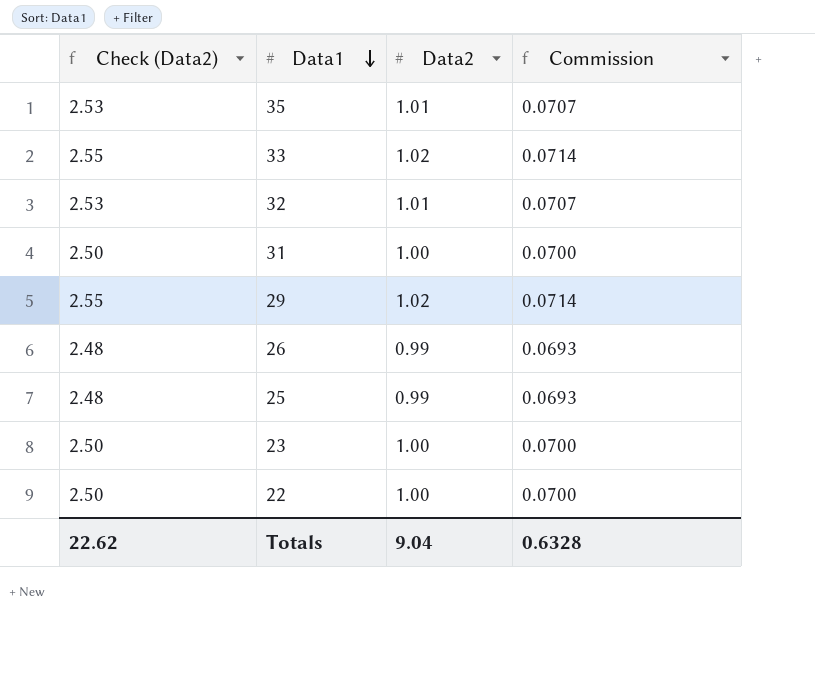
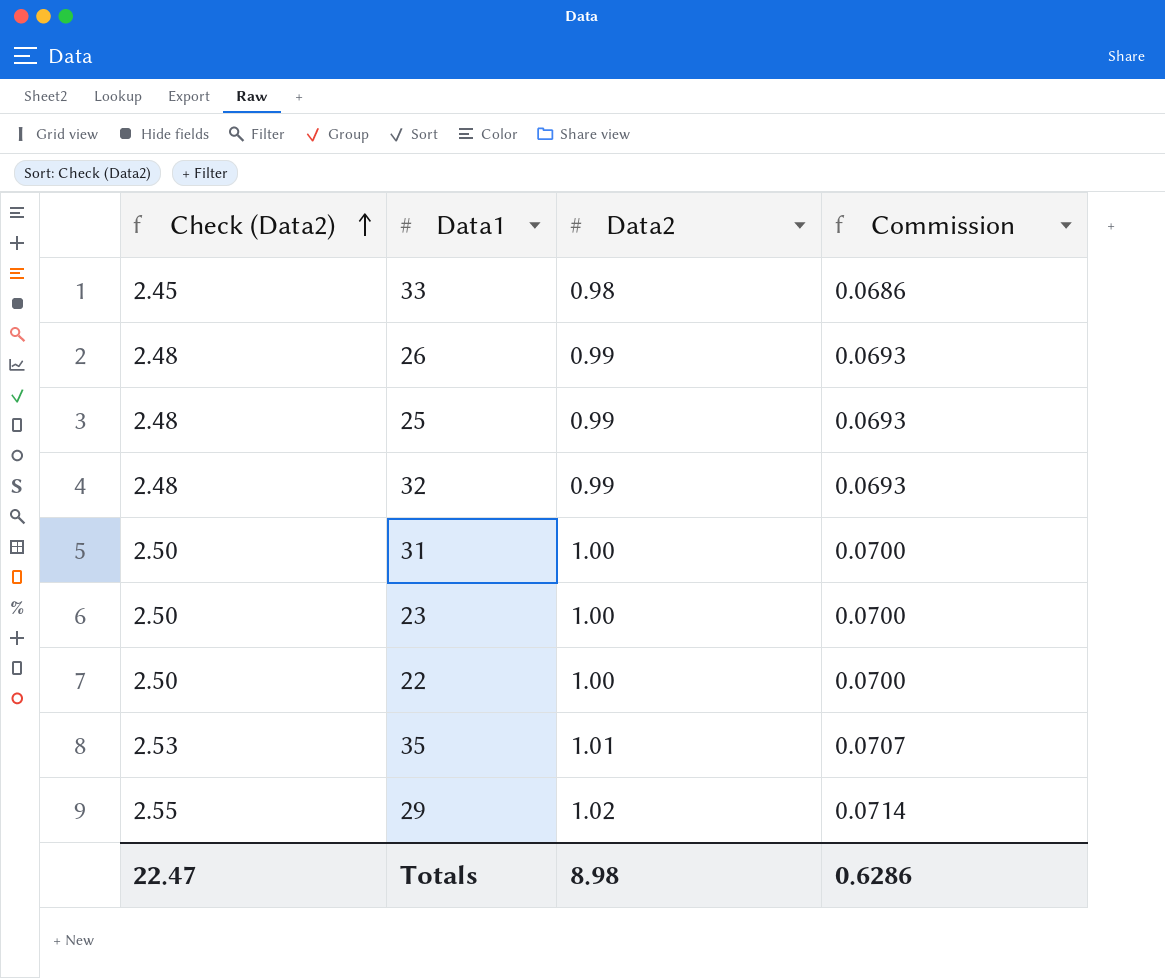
row order: Data1 descending -> Check (Data2) ascending
33 | Check (Data2): 2.55 -> 2.45
33 | Data2: 1.02 -> 0.98
33 | Commission: 0.0714 -> 0.0686
32 | Check (Data2): 2.53 -> 2.48
32 | Data2: 1.01 -> 0.99
32 | Commission: 0.0707 -> 0.0693
Totals | Check (Data2): 22.62 -> 22.47
Totals | Data2: 9.04 -> 8.98
Totals | Commission: 0.6328 -> 0.6286

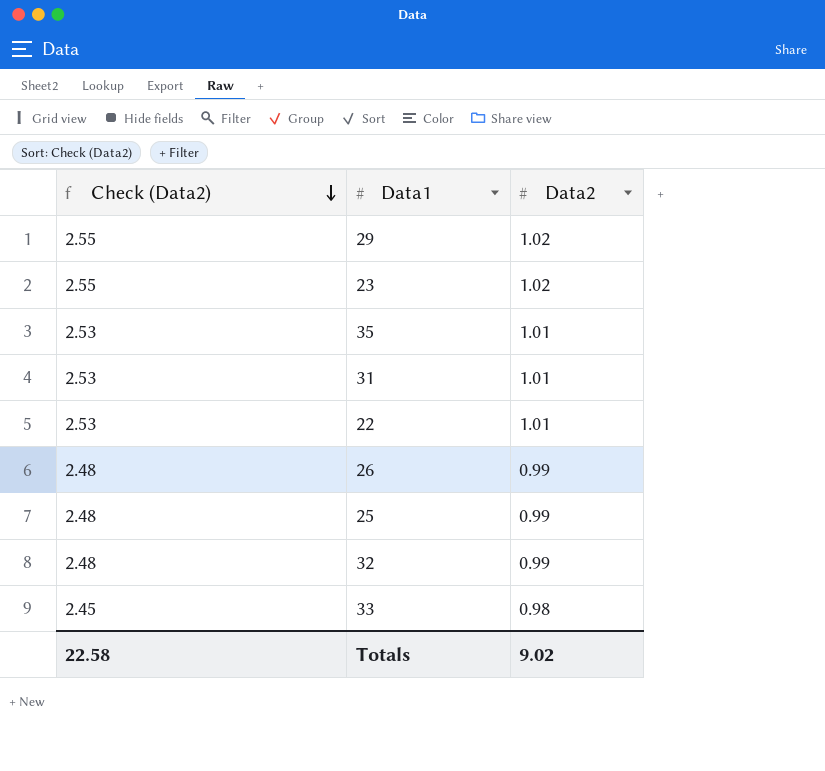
row order: Check (Data2) ascending -> Check (Data2) descending
column Commission | formula: [Data2] * 0.07 -> none
23 | Check (Data2): 2.50 -> 2.55
23 | Data2: 1.00 -> 1.02
31 | Check (Data2): 2.50 -> 2.53
31 | Data2: 1.00 -> 1.01
22 | Check (Data2): 2.50 -> 2.53
22 | Data2: 1.00 -> 1.01
Totals | Check (Data2): 22.47 -> 22.58
Totals | Data2: 8.98 -> 9.02

